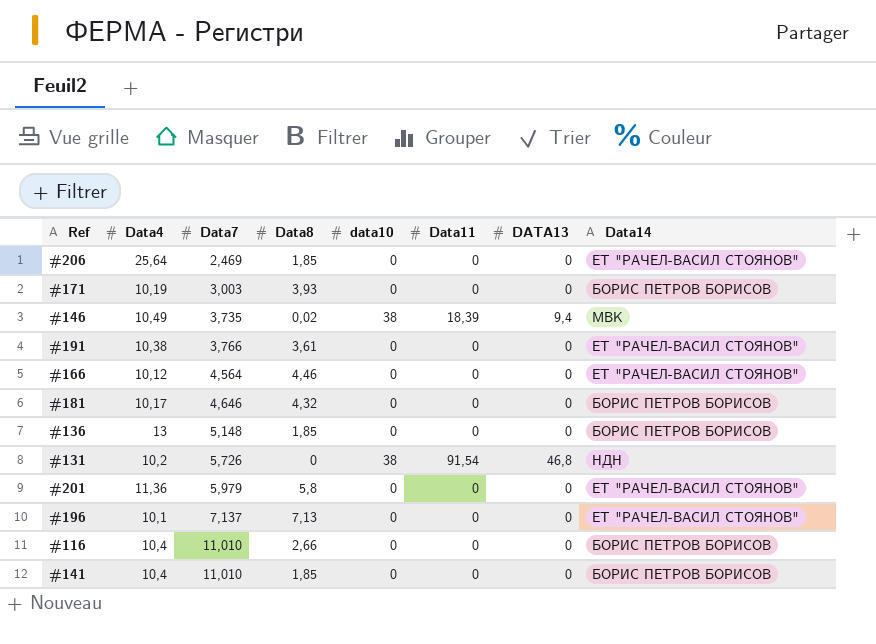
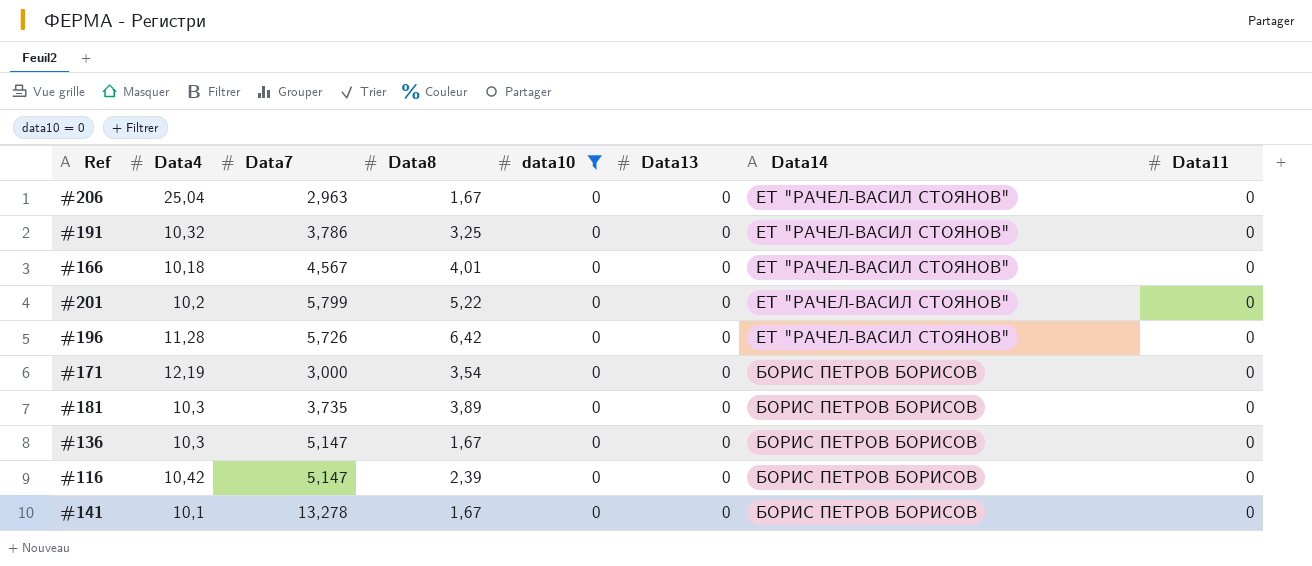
filter: none -> data10 = 0
row order: Data7 ascending -> Data14 descending
column name: DATA13 -> Data13
column Data11 | position: 6 -> 8
#206 | Data4: 25,64 -> 25,04
#206 | Data7: 2,469 -> 2,963
#206 | Data8: 1,85 -> 1,67
#191 | Data4: 10,38 -> 10,32
#191 | Data7: 3,766 -> 3,786
#191 | Data8: 3,61 -> 3,25
#166 | Data4: 10,12 -> 10,18
#166 | Data7: 4,564 -> 4,567
#166 | Data8: 4,46 -> 4,01
#201 | Data4: 11,36 -> 10,2
#201 | Data7: 5,979 -> 5,799
#201 | Data8: 5,8 -> 5,22
#196 | Data4: 10,1 -> 11,28
#196 | Data7: 7,137 -> 5,726
#196 | Data8: 7,13 -> 6,42
#171 | Data4: 10,19 -> 12,19
#171 | Data7: 3,003 -> 3,000
#171 | Data8: 3,93 -> 3,54
#181 | Data4: 10,17 -> 10,3
#181 | Data7: 4,646 -> 3,735
#181 | Data8: 4,32 -> 3,89
#136 | Data4: 13 -> 10,3
#136 | Data7: 5,148 -> 5,147
#136 | Data8: 1,85 -> 1,67
#116 | Data4: 10,4 -> 10,42
#116 | Data7: 11,010 -> 5,147
#116 | Data8: 2,66 -> 2,39
#141 | Data4: 10,4 -> 10,1
#141 | Data7: 11,010 -> 13,278
#141 | Data8: 1,85 -> 1,67

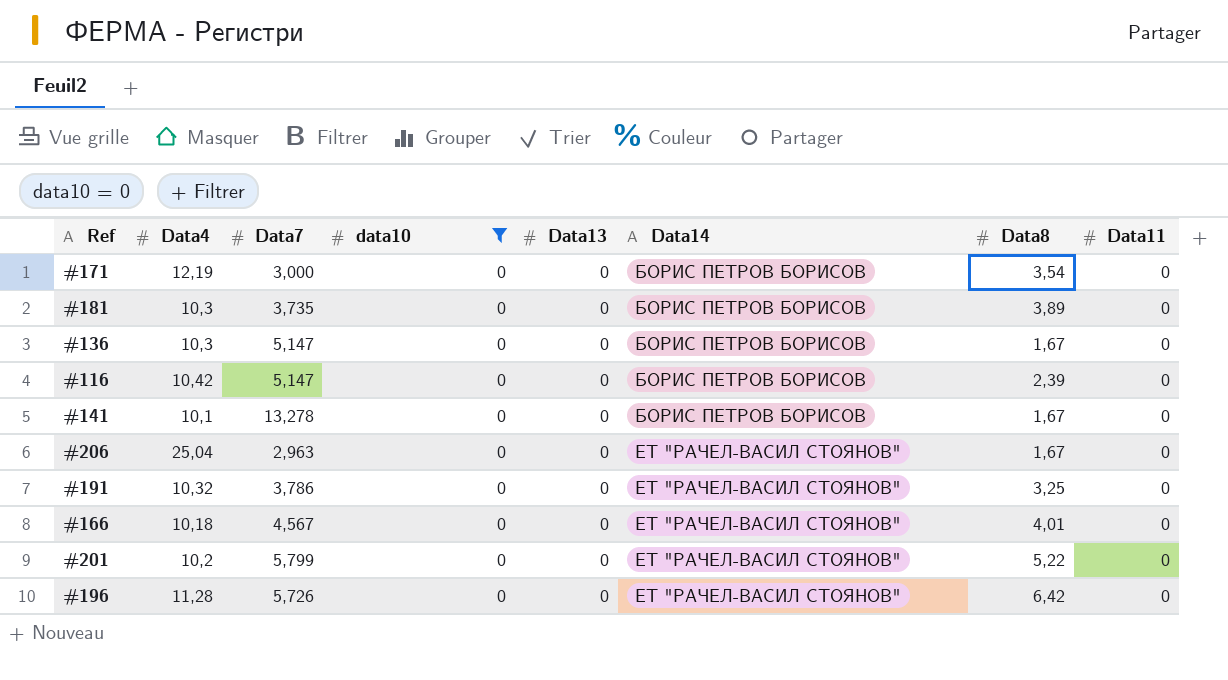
row order: Data14 descending -> Data14 ascending
column Data8 | position: 4 -> 7

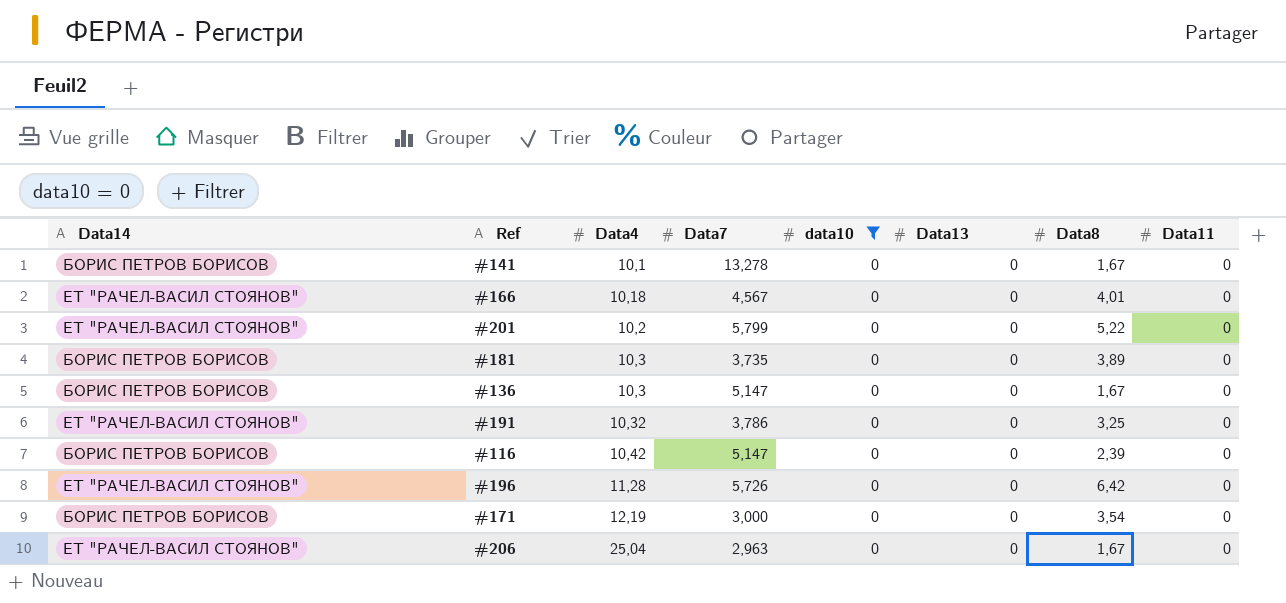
row order: Data14 ascending -> Data4 ascending
column Data14 | position: 6 -> 1

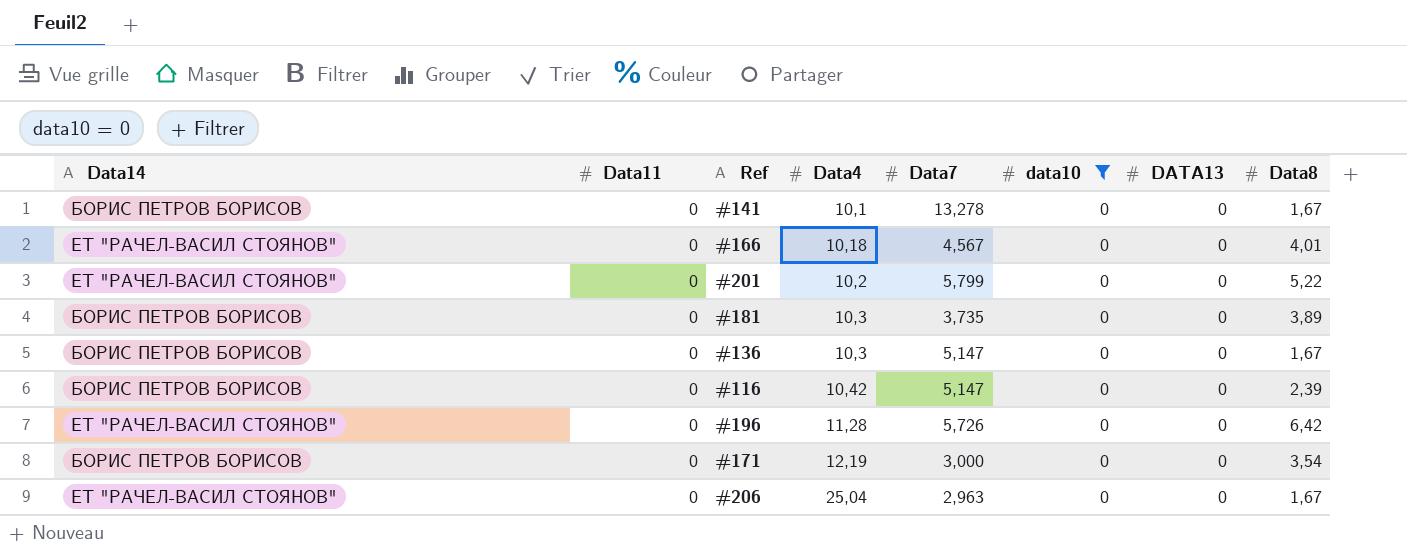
column Data11 | position: 8 -> 2
column name: Data13 -> DATA13
row #191: ЕТ "РАЧЕЛ-ВАСИЛ СТОЯНОВ" | 10,32 | 3,786 | 0 | 0 | 3,25 | 0 -> none

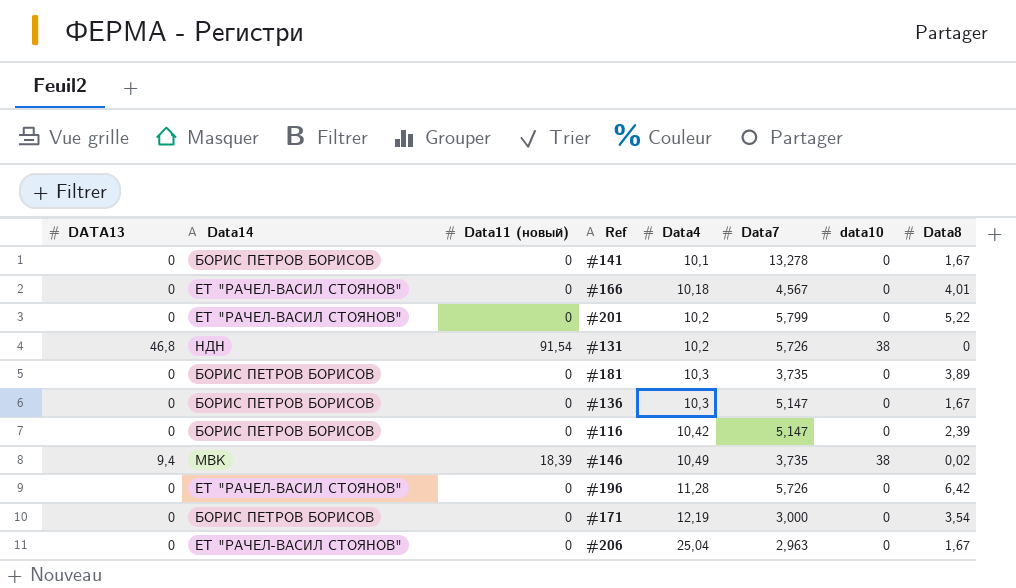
filter: data10 = 0 -> none
column DATA13 | position: 7 -> 1
column name: Data11 -> Data11 (новый)

